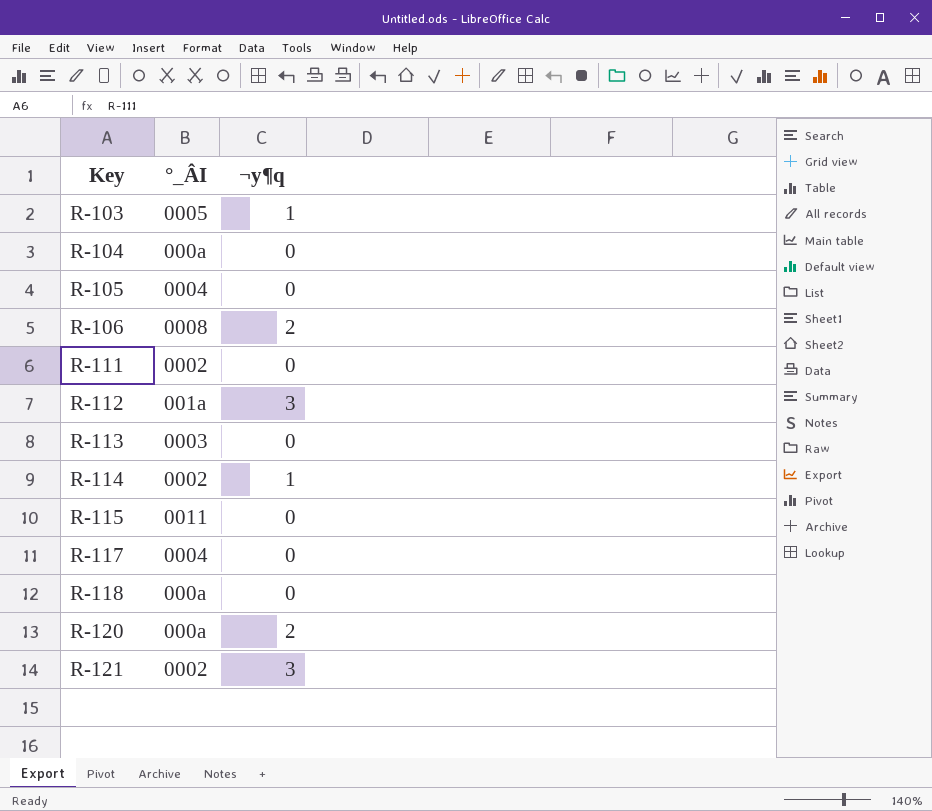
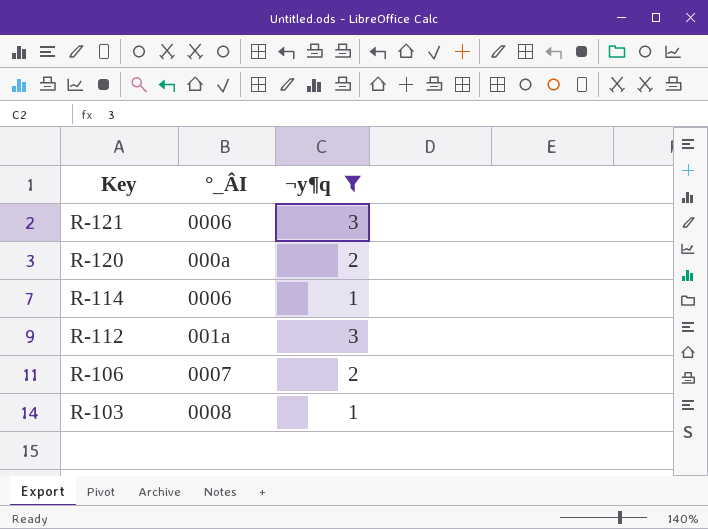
filter: none -> ¬y¶q != 0
row order: Key ascending -> Key descending
R-121 | °_ÂI: 0002 -> 0006
R-114 | °_ÂI: 0002 -> 0006
R-106 | °_ÂI: 0008 -> 0007
R-103 | °_ÂI: 0005 -> 0008

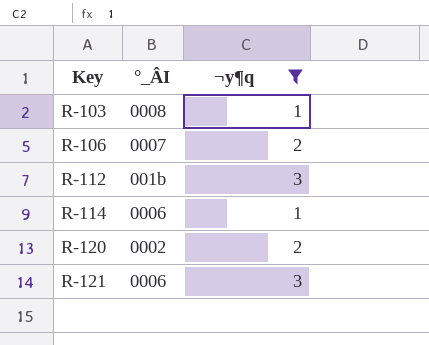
row order: Key descending -> Key ascending
R-112 | °_ÂI: 001a -> 001b
R-120 | °_ÂI: 000a -> 0002

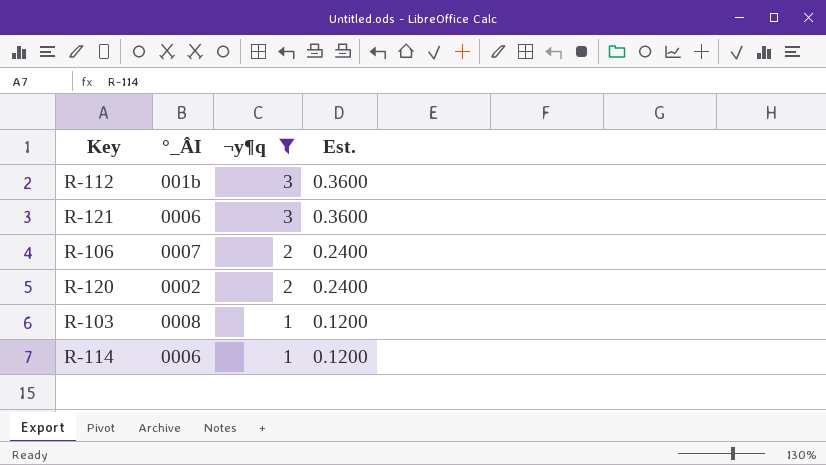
row order: Key ascending -> ¬y¶q descending
column Est. | formula: none -> [¬y¶q] * 0.12

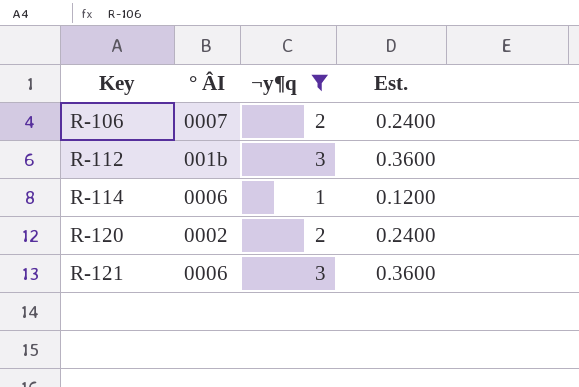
row order: ¬y¶q descending -> Key ascending
column name: °_ÂI -> ° ÂI
row R-103: 0008 | 1 | 0.1200 -> none

